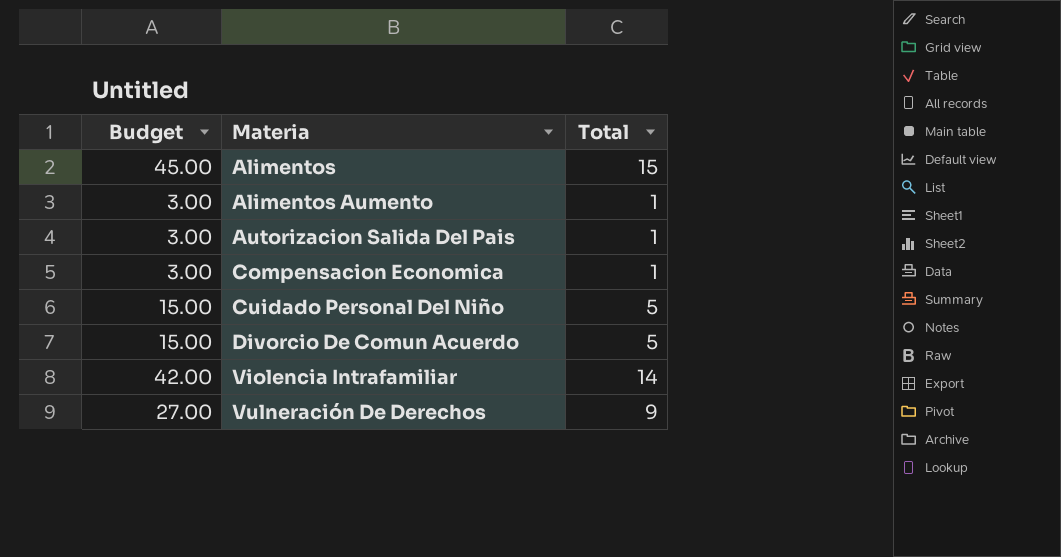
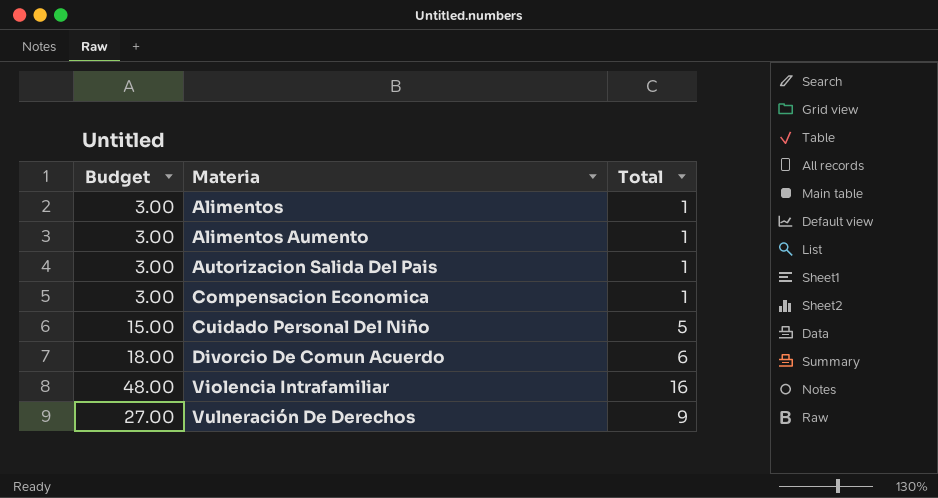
Alimentos | Budget: 45.00 -> 3.00
Alimentos | Total: 15 -> 1
Divorcio De Comun Acuerdo | Budget: 15.00 -> 18.00
Divorcio De Comun Acuerdo | Total: 5 -> 6
Violencia Intrafamiliar | Budget: 42.00 -> 48.00
Violencia Intrafamiliar | Total: 14 -> 16

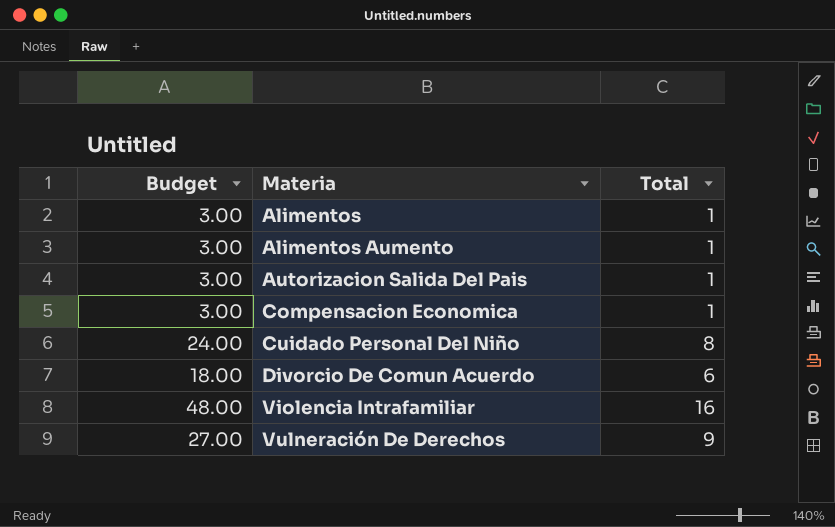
Cuidado Personal Del Niño | Budget: 15.00 -> 24.00
Cuidado Personal Del Niño | Total: 5 -> 8

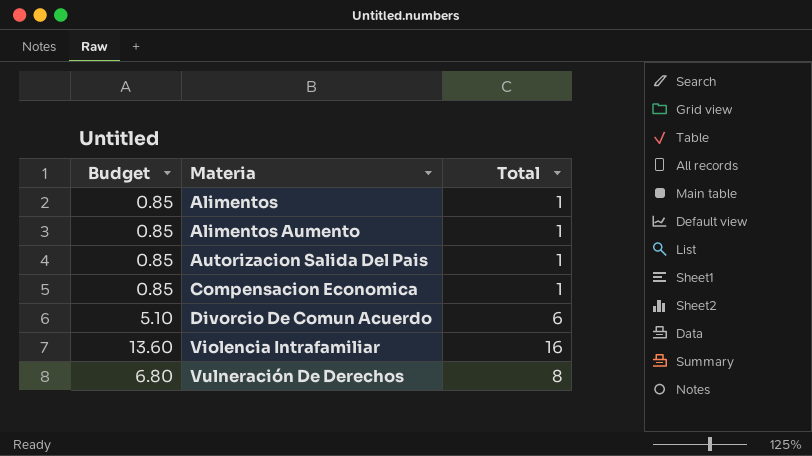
column Budget | formula: [Total] * 3 -> [Total] * 0.85
row Cuidado Personal Del Niño: 24.00 | 8 -> none
Vulneración De Derechos | Total: 9 -> 8

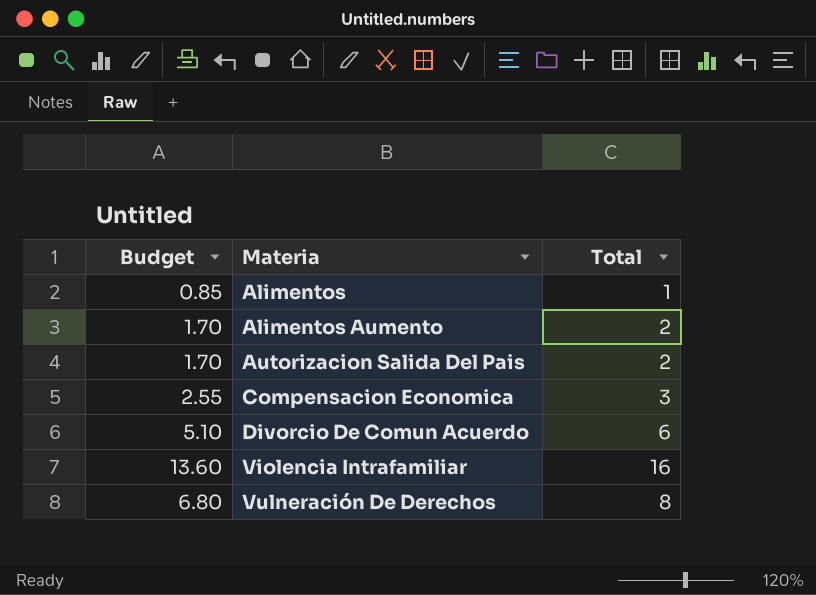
Alimentos Aumento | Budget: 0.85 -> 1.70
Alimentos Aumento | Total: 1 -> 2
Autorizacion Salida Del Pais | Budget: 0.85 -> 1.70
Autorizacion Salida Del Pais | Total: 1 -> 2
Compensacion Economica | Budget: 0.85 -> 2.55
Compensacion Economica | Total: 1 -> 3

